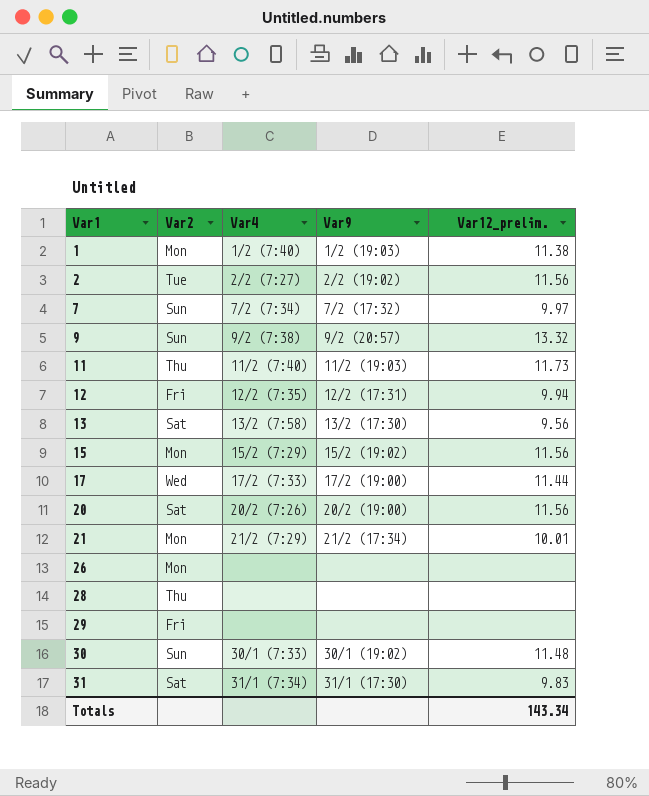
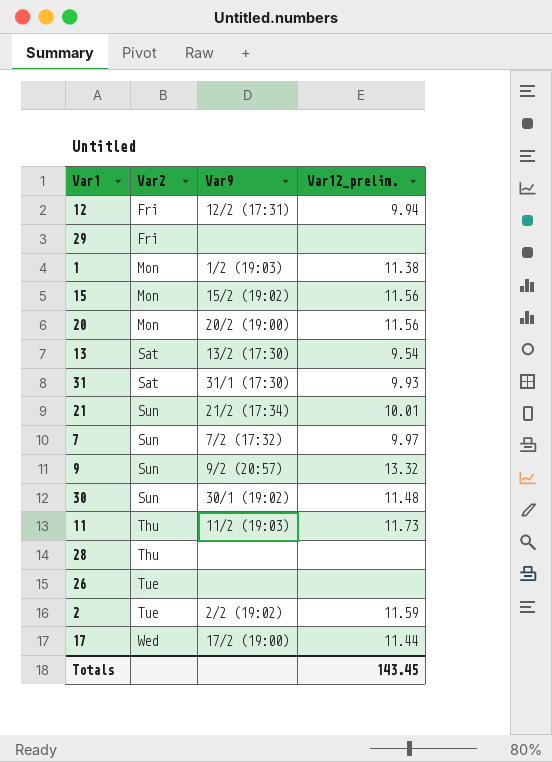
row order: Var1 ascending -> Var2 ascending
column Var4 | position: 3 -> none
20 | Var2: Sat -> Mon
13 | Var12_prelim.: 9.56 -> 9.54
31 | Var12_prelim.: 9.83 -> 9.93
21 | Var2: Mon -> Sun
26 | Var2: Mon -> Tue
2 | Var12_prelim.: 11.56 -> 11.59
Totals | Var12_prelim.: 143.34 -> 143.45

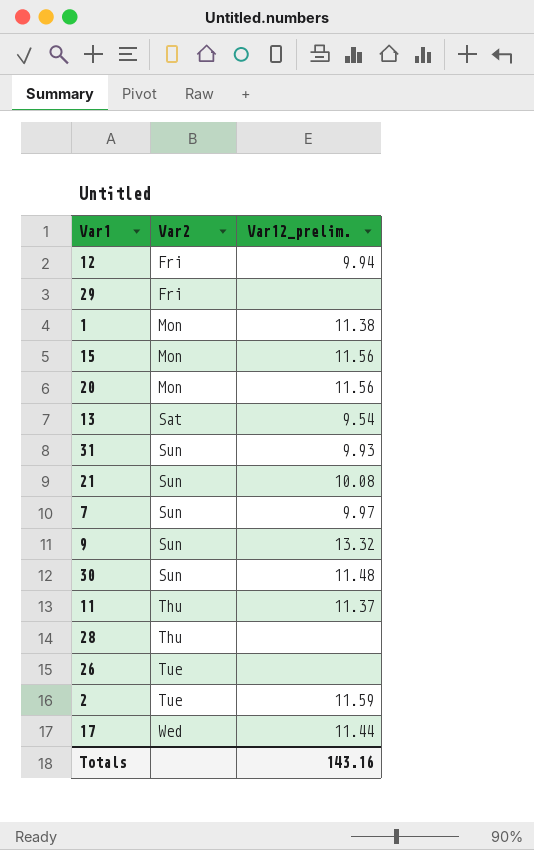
column Var9 | position: 3 -> none
31 | Var2: Sat -> Sun
21 | Var12_prelim.: 10.01 -> 10.08
11 | Var12_prelim.: 11.73 -> 11.37
Totals | Var12_prelim.: 143.45 -> 143.16

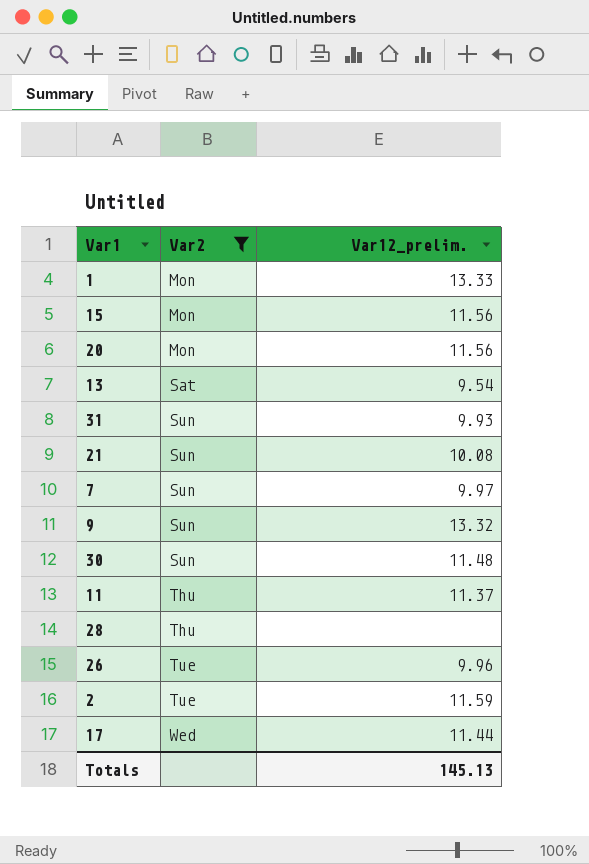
filter: none -> Var2 != Fri
1 | Var12_prelim.: 11.38 -> 13.33
26 | Var12_prelim.: none -> 9.96
Totals | Var12_prelim.: 143.16 -> 145.13

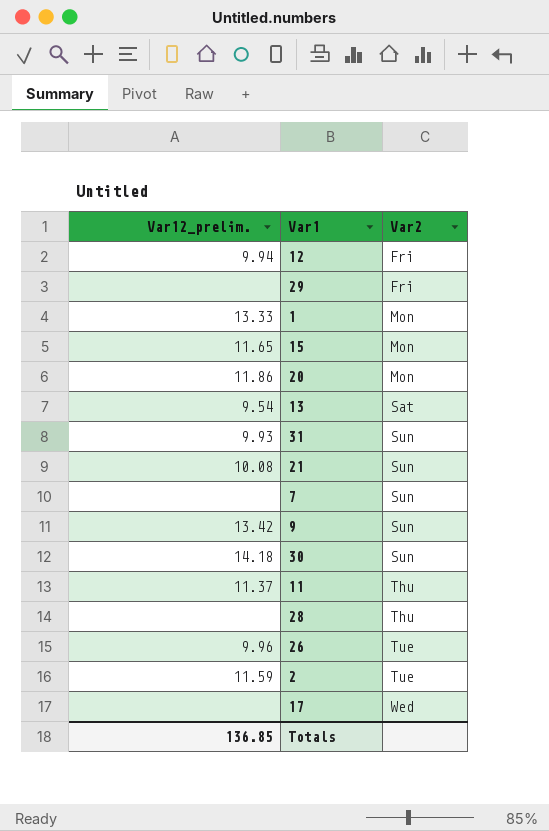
filter: Var2 != Fri -> none
column Var12_prelim. | position: 3 -> 1
15 | Var12_prelim.: 11.56 -> 11.65
20 | Var12_prelim.: 11.56 -> 11.86
7 | Var12_prelim.: 9.97 -> none
9 | Var12_prelim.: 13.32 -> 13.42
30 | Var12_prelim.: 11.48 -> 14.18
17 | Var12_prelim.: 11.44 -> none
Totals | Var12_prelim.: 145.13 -> 136.85

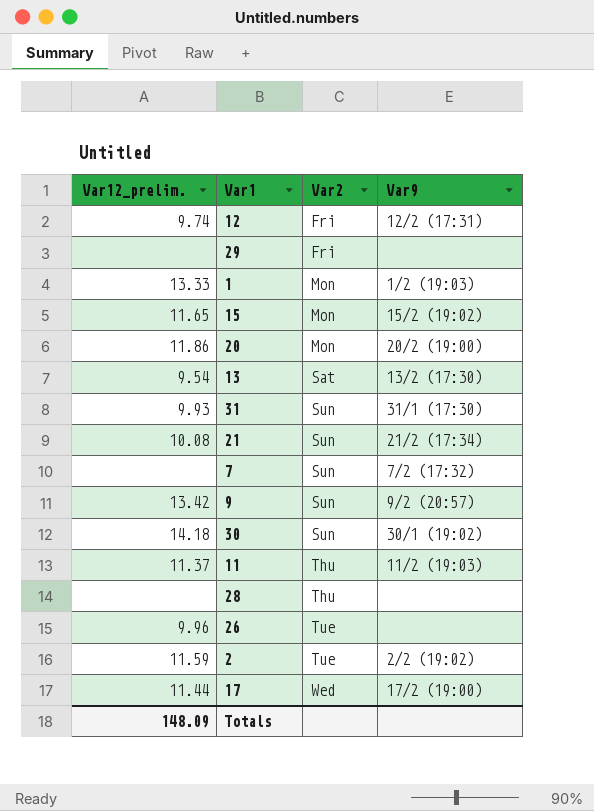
column Var9 | position: none -> 4
12 | Var12_prelim.: 9.94 -> 9.74
17 | Var12_prelim.: none -> 11.44
Totals | Var12_prelim.: 136.85 -> 148.09

